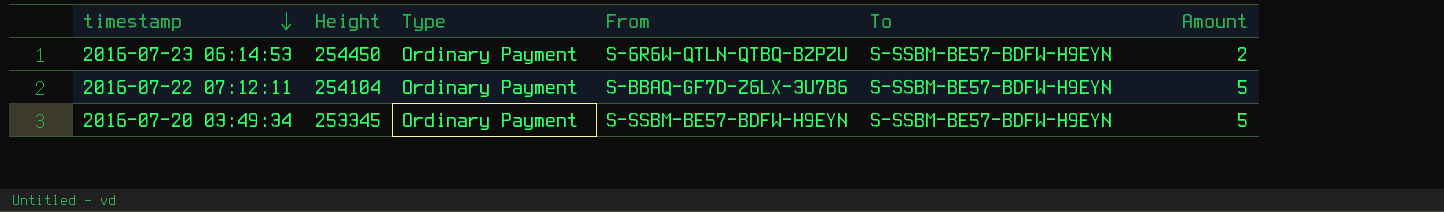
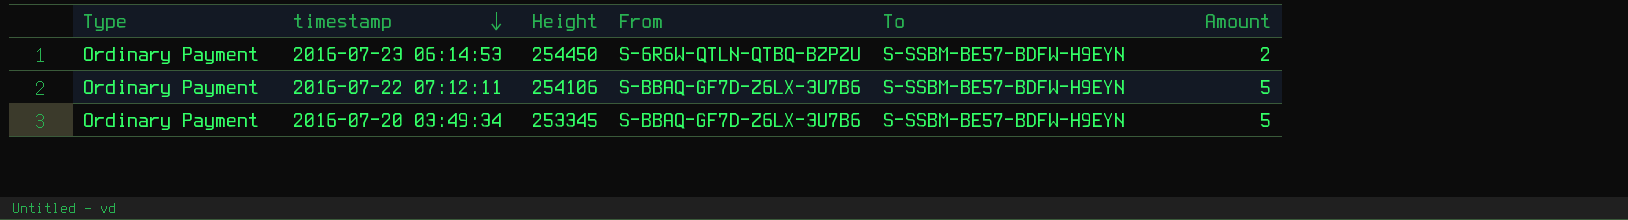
column Type | position: 3 -> 1
2016-07-22 07:12:11 | Height: 254104 -> 254106
2016-07-20 03:49:34 | From: S-SSBM-BE57-BDFW-H9EYN -> S-BBAQ-GF7D-Z6LX-3U7B6

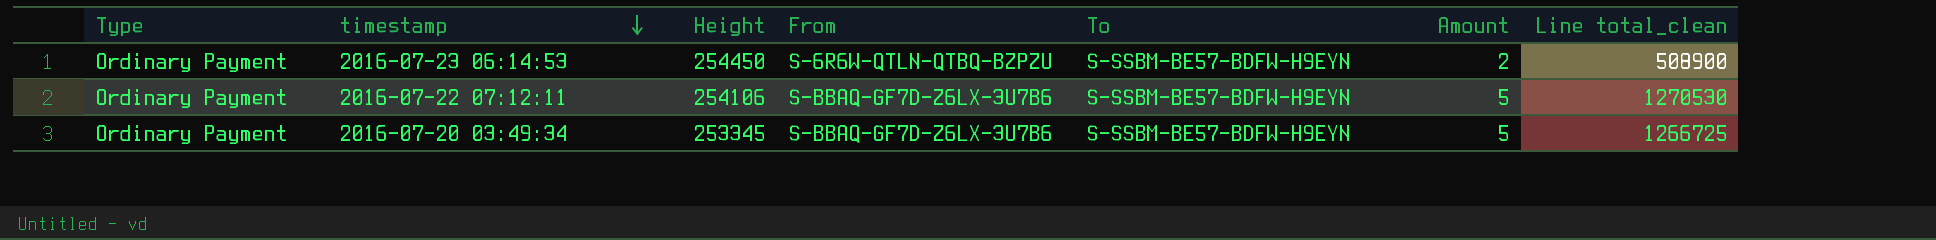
column Line total_clean | formula: none -> [Height] * [Amount]

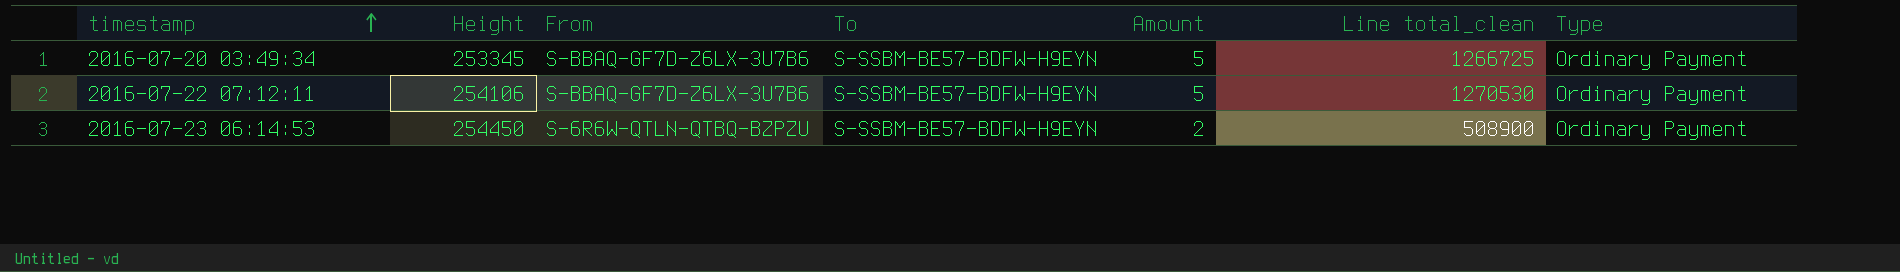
row order: timestamp descending -> timestamp ascending
column Type | position: 1 -> 7

